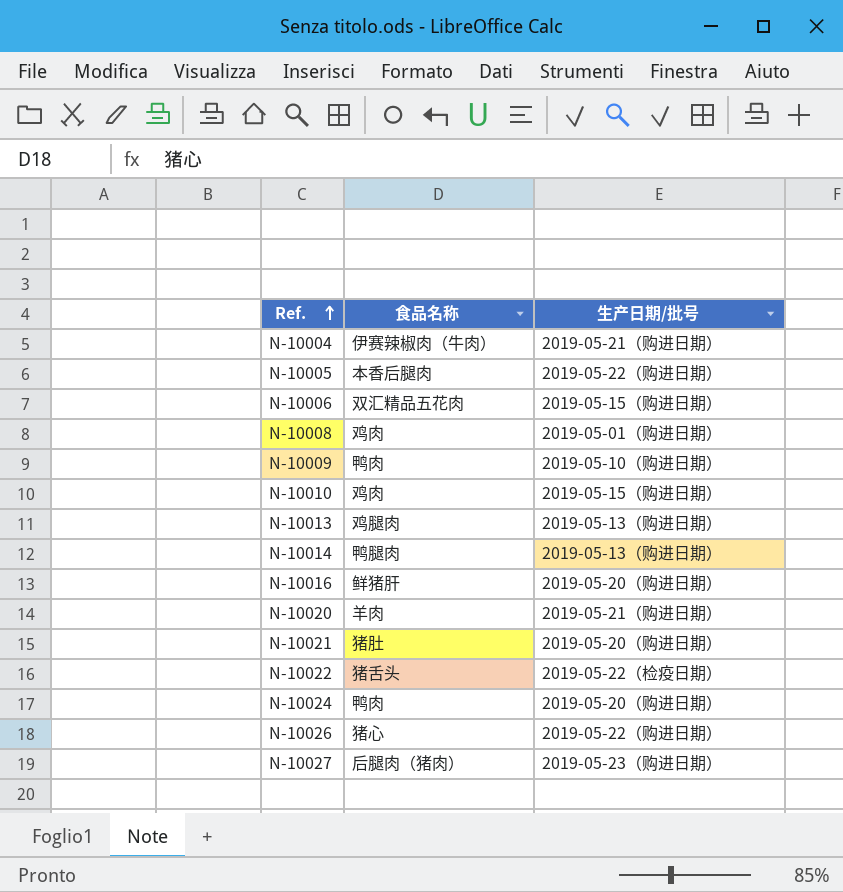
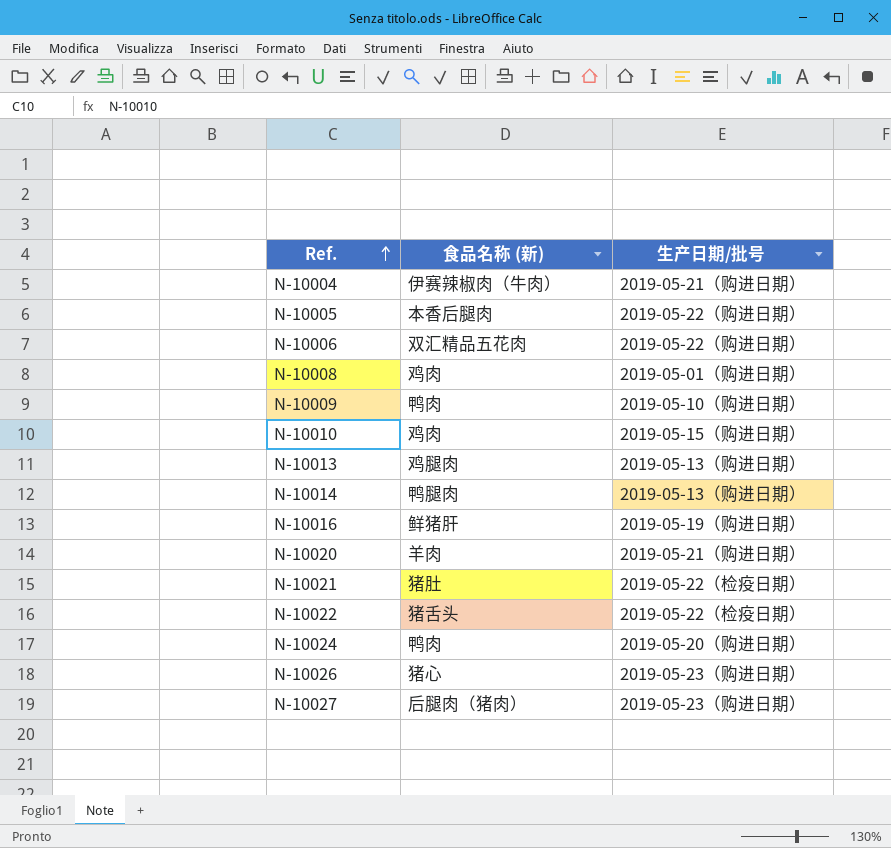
column name: 食品名称 -> 食品名称 (新)
N-10006 | 生产日期/批号: 2019-05-15（购进日期） -> 2019-05-22（购进日期）
N-10016 | 生产日期/批号: 2019-05-20（购进日期） -> 2019-05-19（购进日期）
N-10021 | 生产日期/批号: 2019-05-20（购进日期） -> 2019-05-22（检疫日期）
N-10026 | 生产日期/批号: 2019-05-22（购进日期） -> 2019-05-23（购进日期）

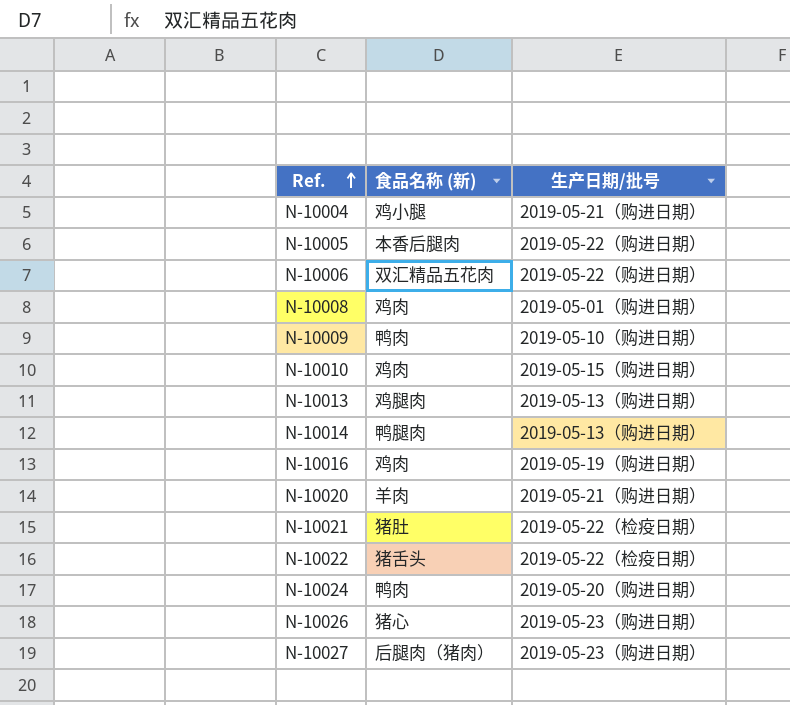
N-10004 | 食品名称 (新): 伊赛辣椒肉（牛肉） -> 鸡小腿
N-10016 | 食品名称 (新): 鲜猪肝 -> 鸡肉

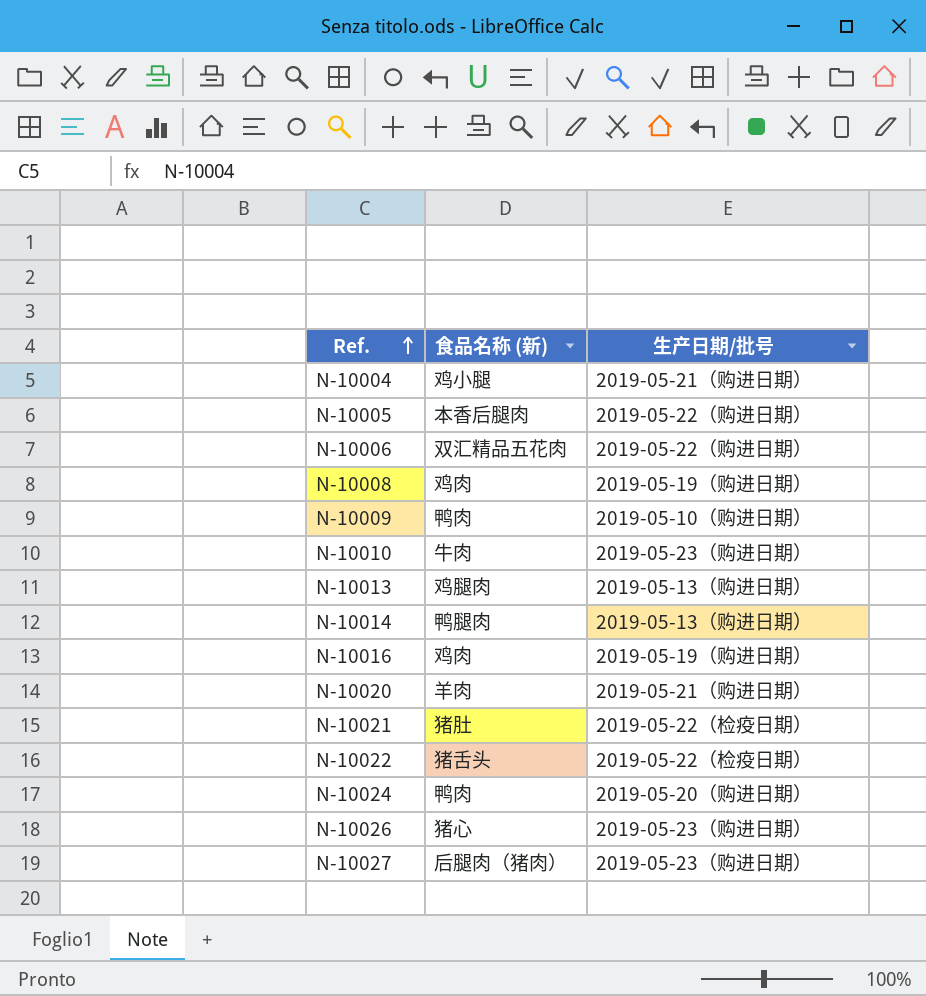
N-10008 | 生产日期/批号: 2019-05-01（购进日期） -> 2019-05-19（购进日期）
N-10010 | 食品名称 (新): 鸡肉 -> 牛肉
N-10010 | 生产日期/批号: 2019-05-15（购进日期） -> 2019-05-23（购进日期）

